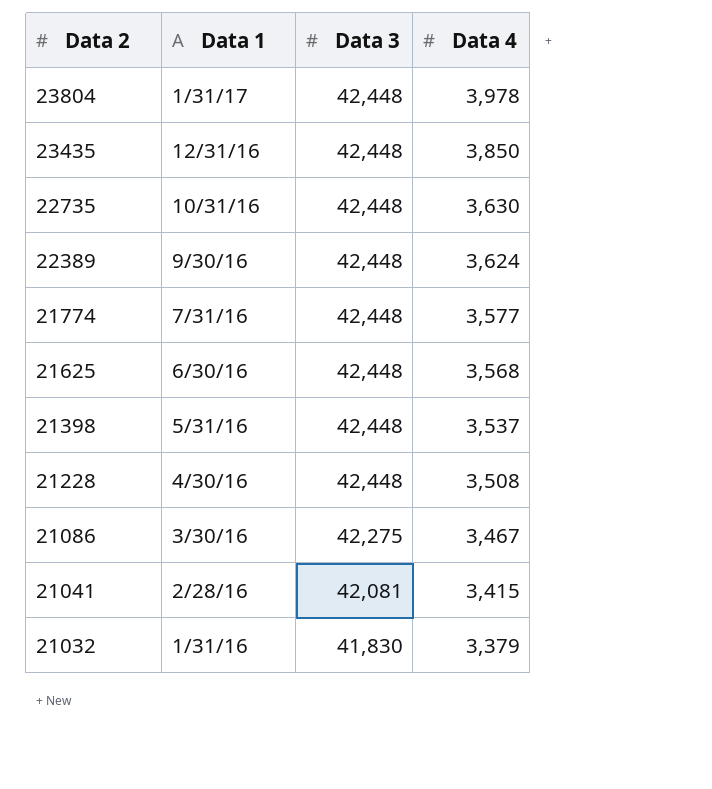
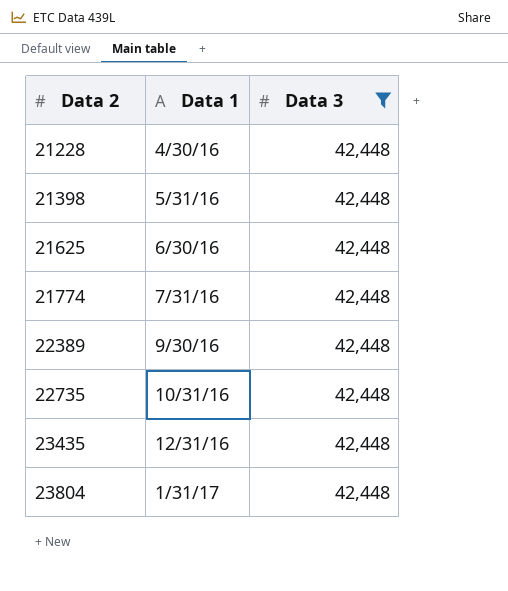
filter: none -> Data 3 = 42,448
row order: Data 2 descending -> Data 2 ascending
column Data 4 | position: 4 -> none

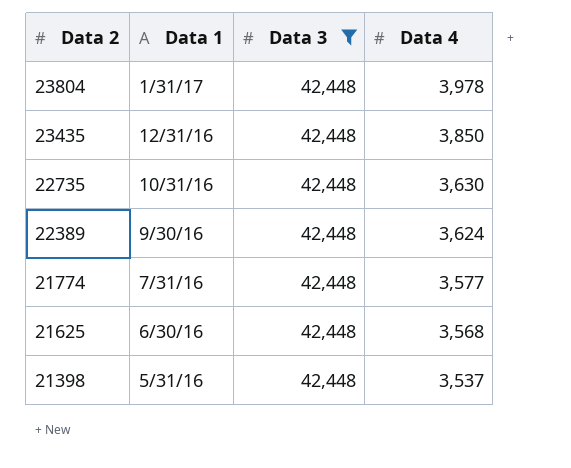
row order: Data 2 ascending -> Data 2 descending
column Data 4 | position: none -> 4
row 21228: 4/30/16 | 42,448 -> none

